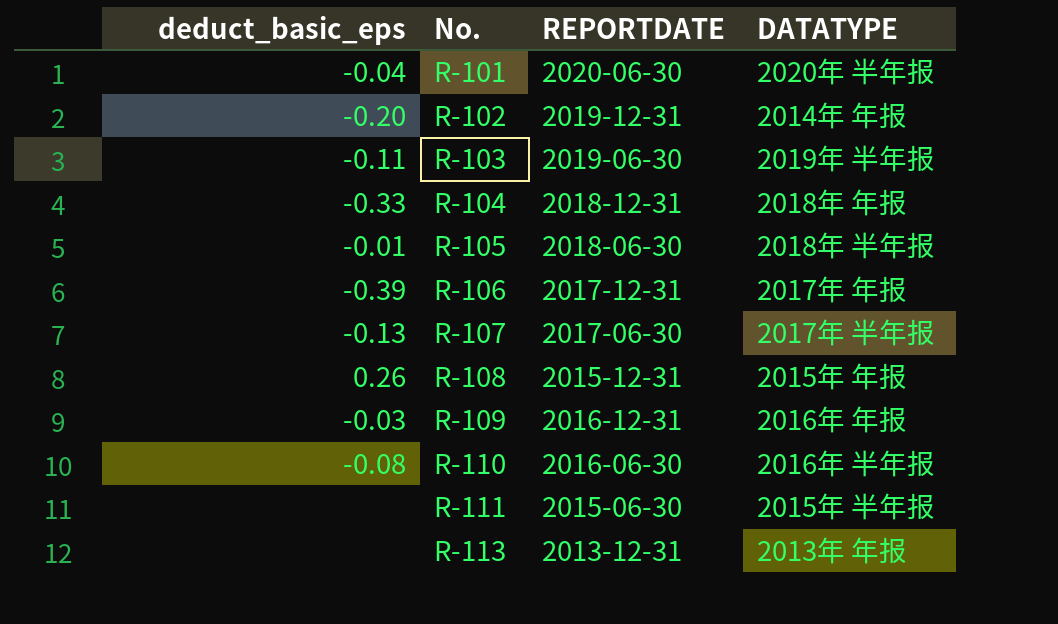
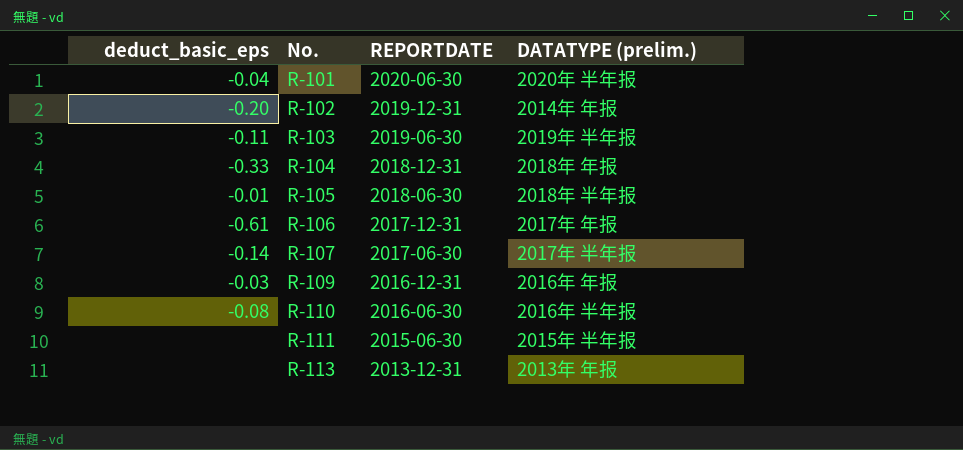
column name: DATATYPE -> DATATYPE (prelim.)
row R-108: 0.26 | 2015-12-31 | 2015年 年报 -> none
R-106 | deduct_basic_eps: -0.39 -> -0.61
R-107 | deduct_basic_eps: -0.13 -> -0.14

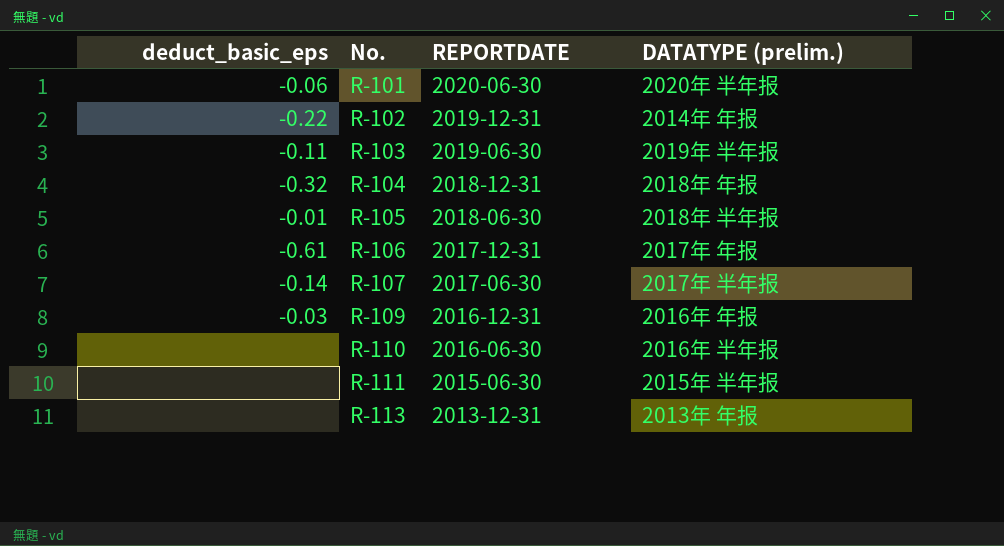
R-101 | deduct_basic_eps: -0.04 -> -0.06
R-102 | deduct_basic_eps: -0.20 -> -0.22
R-104 | deduct_basic_eps: -0.33 -> -0.32
R-110 | deduct_basic_eps: -0.08 -> none

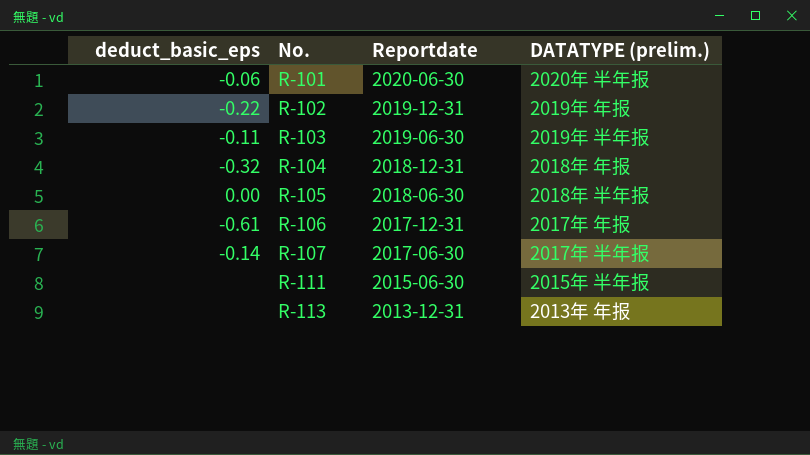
column name: REPORTDATE -> Reportdate
row R-109: -0.03 | 2016-12-31 | 2016年 年报 -> none
row R-110: none | 2016-06-30 | 2016年 半年报 -> none
R-102 | DATATYPE (prelim.): 2014年 年报 -> 2019年 年报
R-105 | deduct_basic_eps: -0.01 -> 0.00

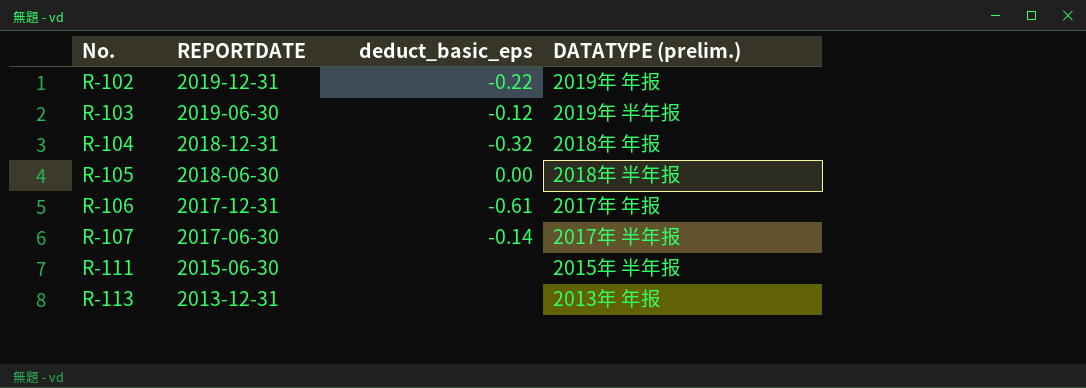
column name: Reportdate -> REPORTDATE
column deduct_basic_eps | position: 1 -> 3
row R-101: -0.06 | 2020-06-30 | 2020年 半年报 -> none
R-103 | deduct_basic_eps: -0.11 -> -0.12

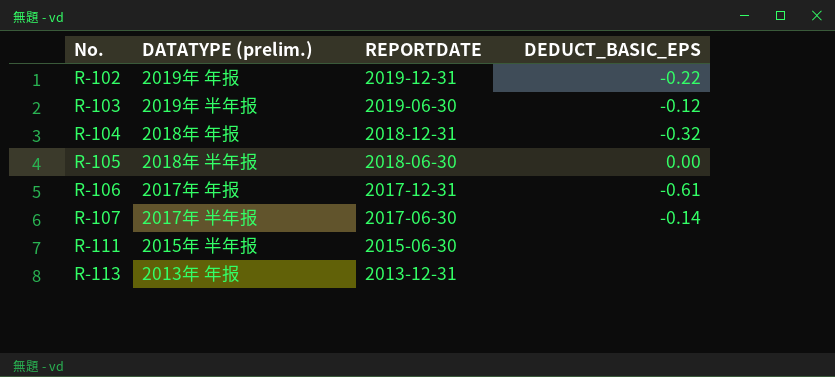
column DATATYPE (prelim.) | position: 4 -> 2
column name: deduct_basic_eps -> DEDUCT_BASIC_EPS

